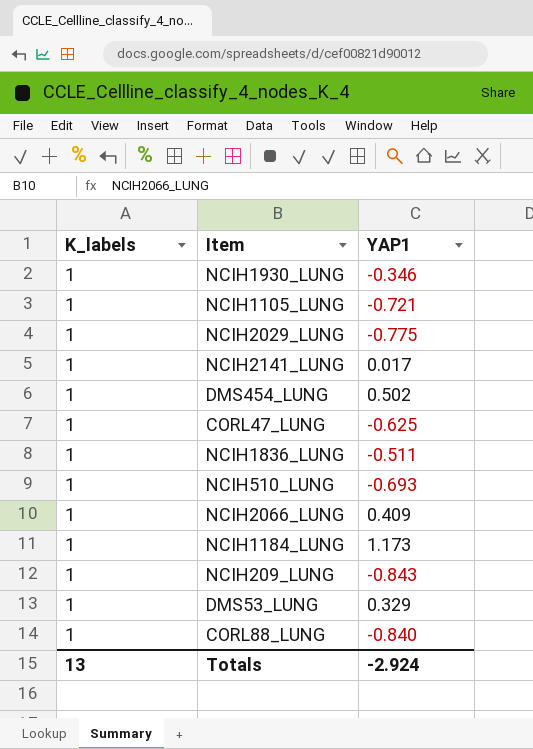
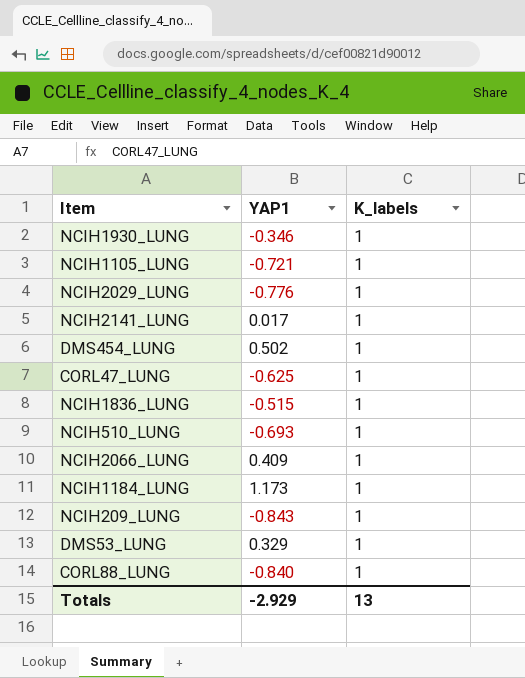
column K_labels | position: 1 -> 3
NCIH2029_LUNG | YAP1: -0.775 -> -0.776
NCIH1836_LUNG | YAP1: -0.511 -> -0.515
Totals | YAP1: -2.924 -> -2.929

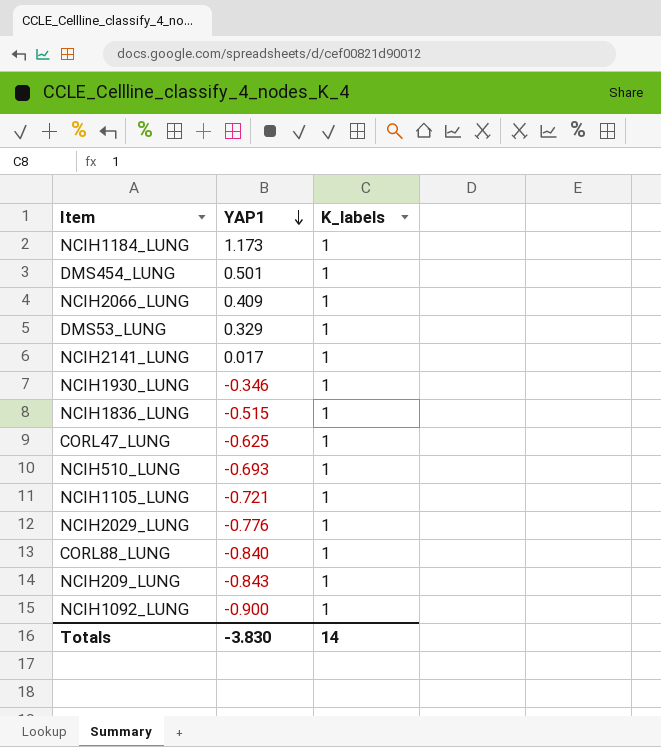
row order: none -> YAP1 descending
DMS454_LUNG | YAP1: 0.502 -> 0.501
row NCIH1092_LUNG: none -> -0.900 | 1
Totals | YAP1: -2.929 -> -3.830
Totals | K_labels: 13 -> 14

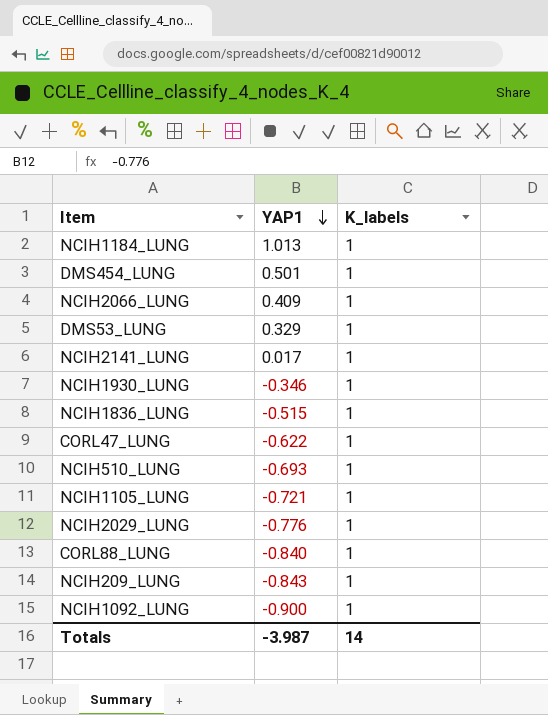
NCIH1184_LUNG | YAP1: 1.173 -> 1.013
CORL47_LUNG | YAP1: -0.625 -> -0.622
Totals | YAP1: -3.830 -> -3.987

